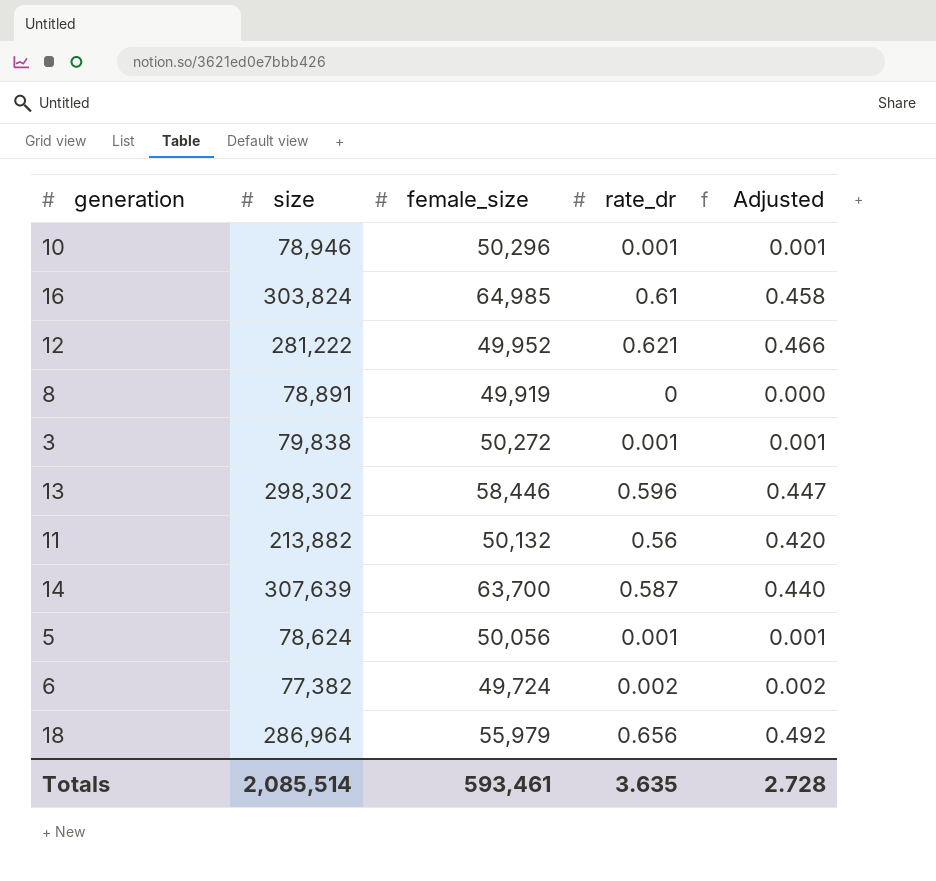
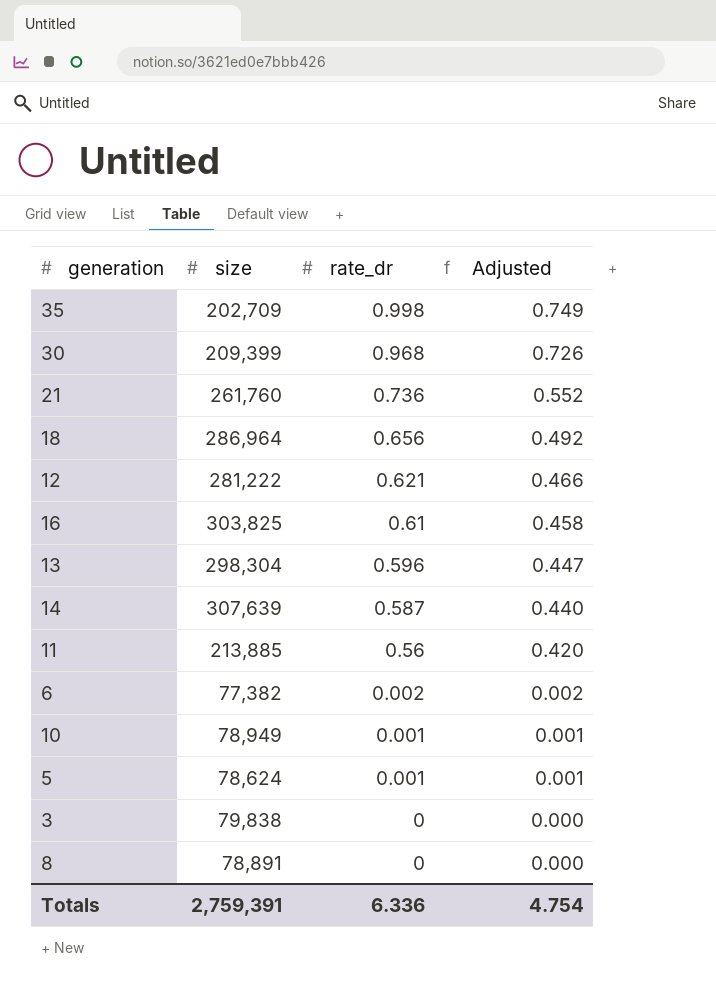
row order: none -> rate_dr descending
column female_size | position: 3 -> none
row 35: none -> 202,709 | 0.998 | 0.749
row 30: none -> 209,399 | 0.968 | 0.726
row 21: none -> 261,760 | 0.736 | 0.552
16 | size: 303,824 -> 303,825
13 | size: 298,302 -> 298,304
11 | size: 213,882 -> 213,885
10 | size: 78,946 -> 78,949
3 | rate_dr: 0.001 -> 0
3 | Adjusted: 0.001 -> 0.000
Totals | size: 2,085,514 -> 2,759,391
Totals | rate_dr: 3.635 -> 6.336
Totals | Adjusted: 2.728 -> 4.754

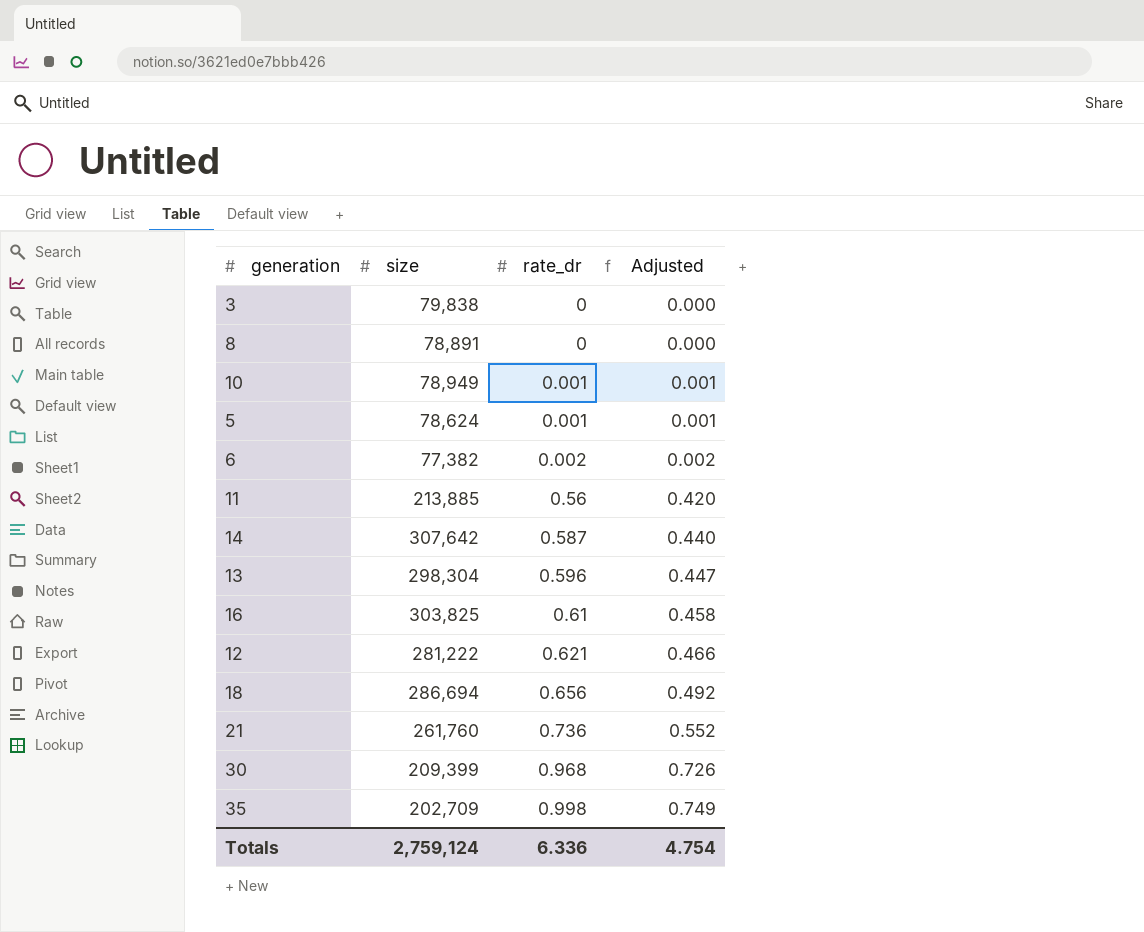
row order: rate_dr descending -> rate_dr ascending
14 | size: 307,639 -> 307,642
18 | size: 286,964 -> 286,694
Totals | size: 2,759,391 -> 2,759,124

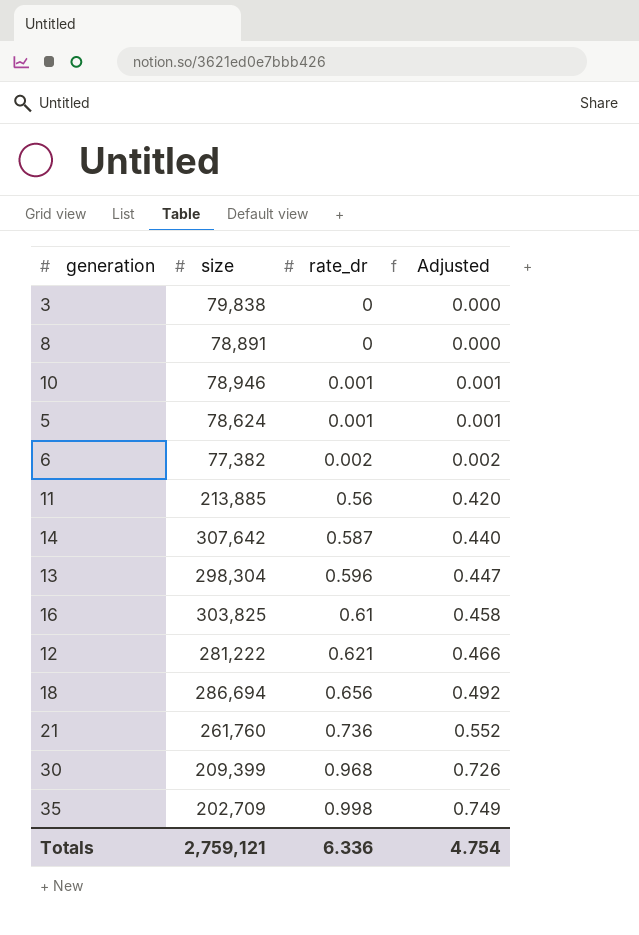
10 | size: 78,949 -> 78,946
Totals | size: 2,759,124 -> 2,759,121

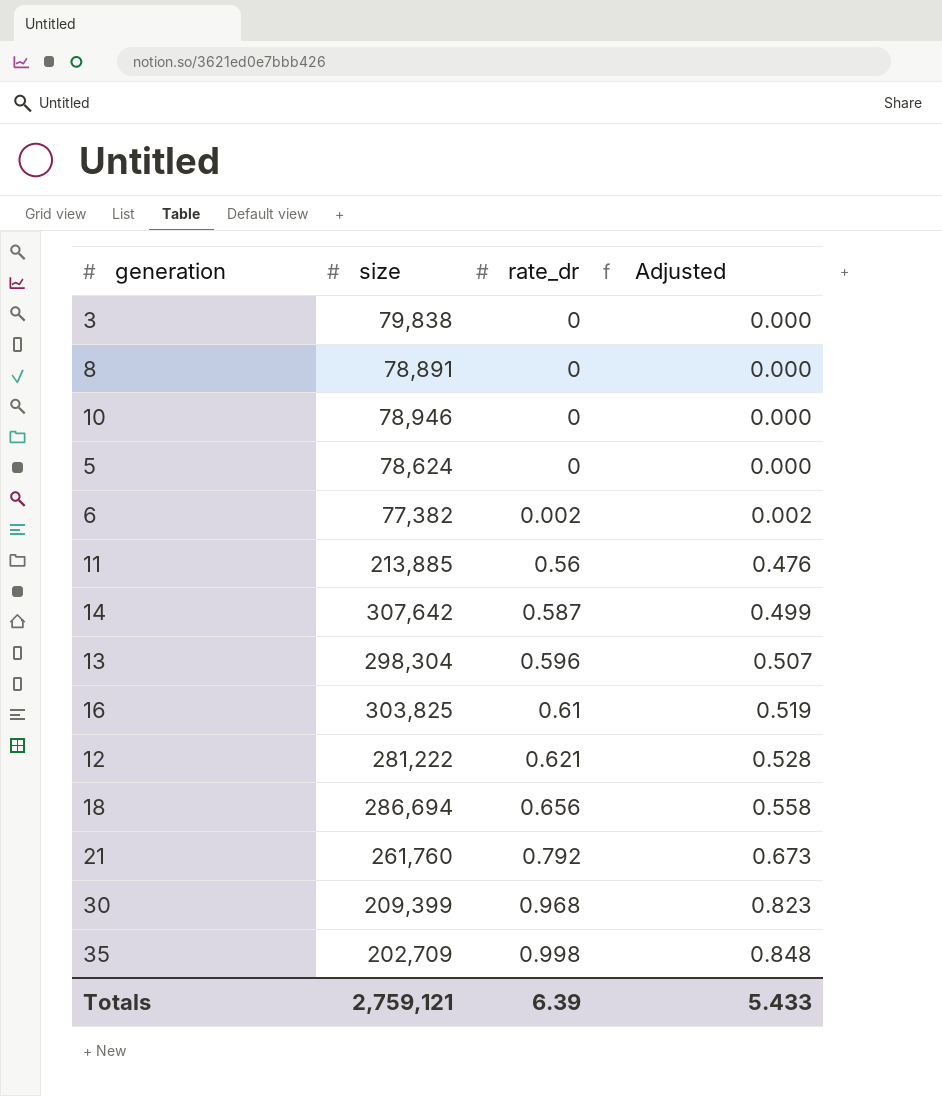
column Adjusted | formula: [rate_dr] * 0.75 -> [rate_dr] * 0.85
10 | rate_dr: 0.001 -> 0
5 | rate_dr: 0.001 -> 0
21 | rate_dr: 0.736 -> 0.792
Totals | rate_dr: 6.336 -> 6.39
Totals | Adjusted: 4.754 -> 5.433

